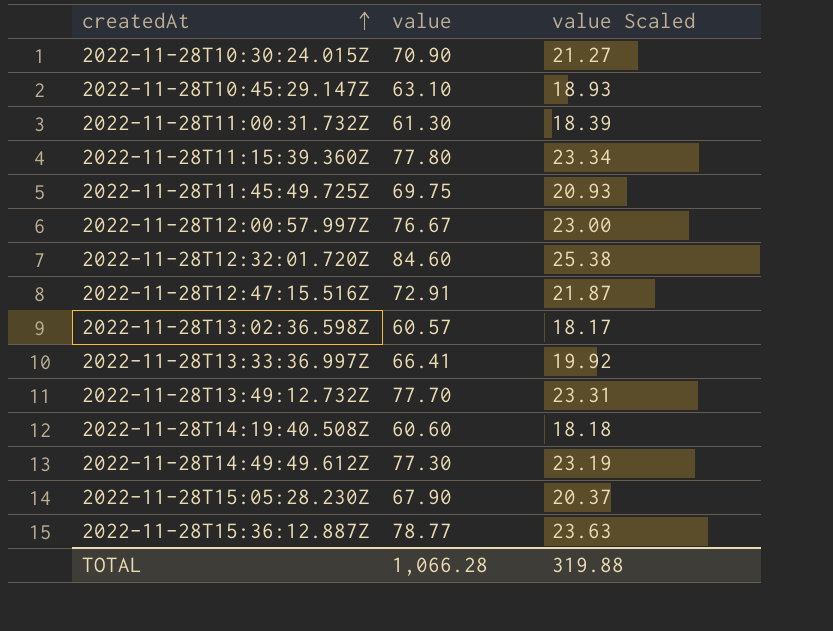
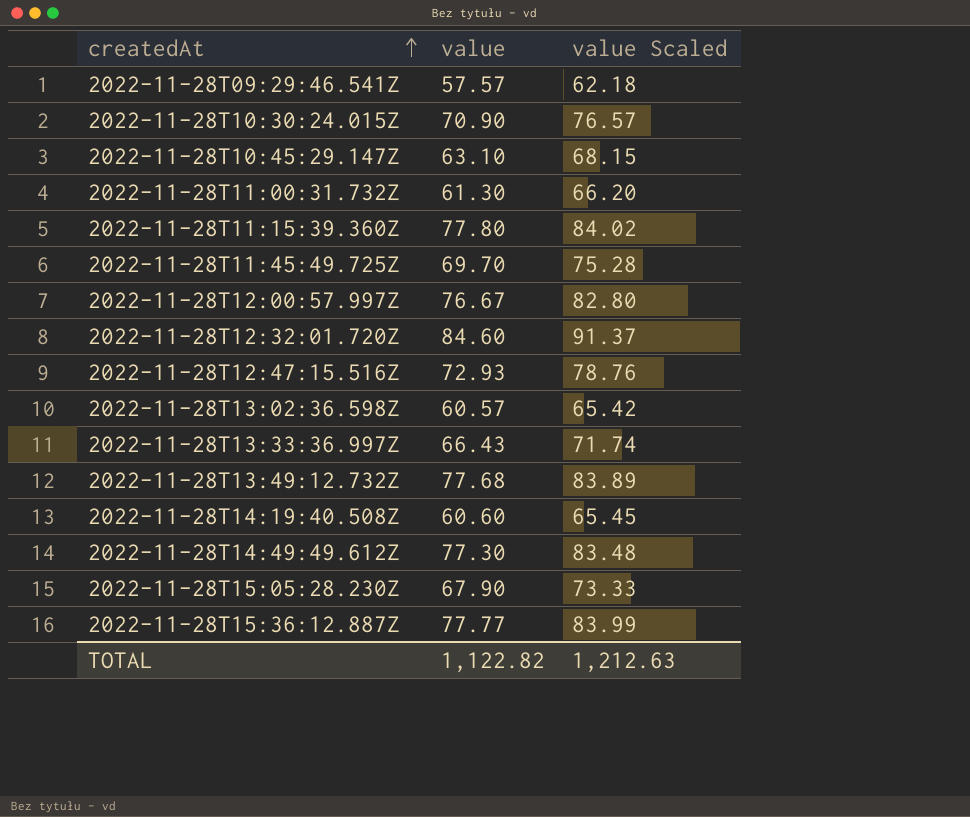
column value Scaled | formula: [value] * 0.3 -> [value] * 1.08
row 2022-11-28T09:29:46.541Z: none -> 57.57 | 62.18
2022-11-28T11:45:49.725Z | value: 69.75 -> 69.70
2022-11-28T12:47:15.516Z | value: 72.91 -> 72.93
2022-11-28T13:33:36.997Z | value: 66.41 -> 66.43
2022-11-28T13:49:12.732Z | value: 77.70 -> 77.68
2022-11-28T15:36:12.887Z | value: 78.77 -> 77.77
TOTAL | value: 1,066.28 -> 1,122.82
TOTAL | value Scaled: 319.88 -> 1,212.63

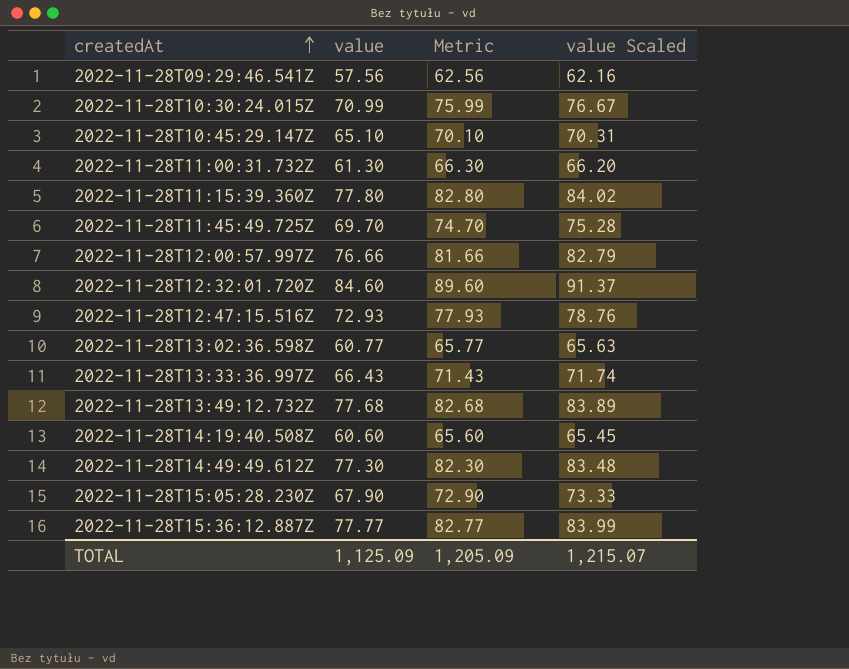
column Metric | formula: none -> [value] + 5
2022-11-28T09:29:46.541Z | value: 57.57 -> 57.56
2022-11-28T09:29:46.541Z | value Scaled: 62.18 -> 62.16
2022-11-28T10:30:24.015Z | value: 70.90 -> 70.99
2022-11-28T10:30:24.015Z | value Scaled: 76.57 -> 76.67
2022-11-28T10:45:29.147Z | value: 63.10 -> 65.10
2022-11-28T10:45:29.147Z | value Scaled: 68.15 -> 70.31
2022-11-28T12:00:57.997Z | value: 76.67 -> 76.66
2022-11-28T12:00:57.997Z | value Scaled: 82.80 -> 82.79
2022-11-28T13:02:36.598Z | value: 60.57 -> 60.77
2022-11-28T13:02:36.598Z | value Scaled: 65.42 -> 65.63
TOTAL | value: 1,122.82 -> 1,125.09
TOTAL | value Scaled: 1,212.63 -> 1,215.07

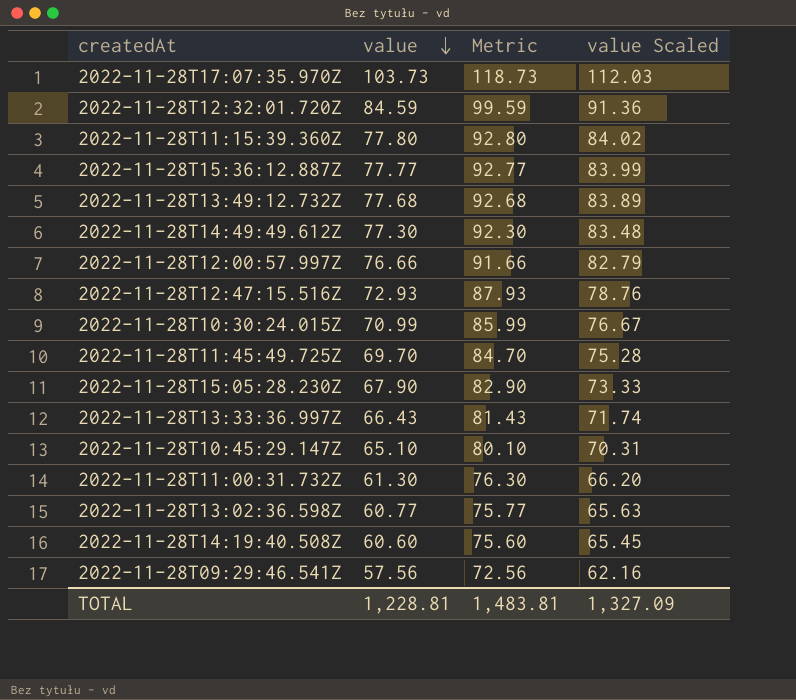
row order: createdAt ascending -> value descending
column Metric | formula: [value] + 5 -> [value] + 15
row 2022-11-28T17:07:35.970Z: none -> 103.73 | 118.73 | 112.03
2022-11-28T12:32:01.720Z | value: 84.60 -> 84.59
2022-11-28T12:32:01.720Z | value Scaled: 91.37 -> 91.36
TOTAL | value: 1,125.09 -> 1,228.81
TOTAL | Metric: 1,205.09 -> 1,483.81
TOTAL | value Scaled: 1,215.07 -> 1,327.09

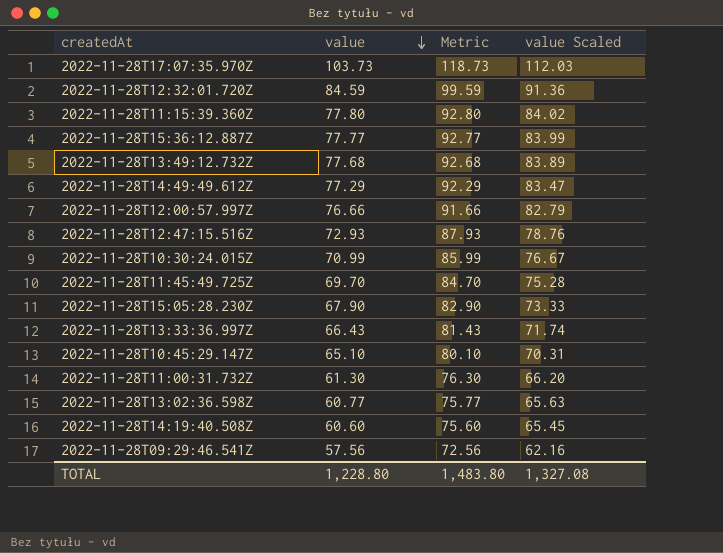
2022-11-28T14:49:49.612Z | value: 77.30 -> 77.29
2022-11-28T14:49:49.612Z | Metric: 92.30 -> 92.29
2022-11-28T14:49:49.612Z | value Scaled: 83.48 -> 83.47
TOTAL | value: 1,228.81 -> 1,228.80
TOTAL | Metric: 1,483.81 -> 1,483.80
TOTAL | value Scaled: 1,327.09 -> 1,327.08

